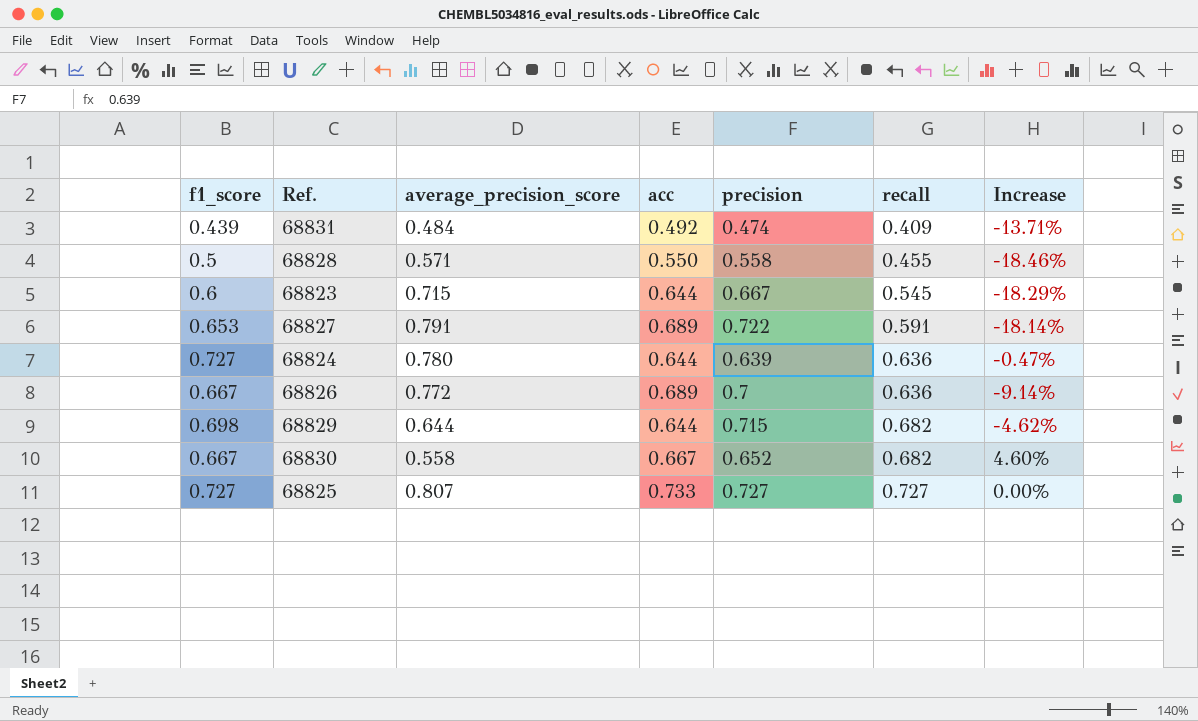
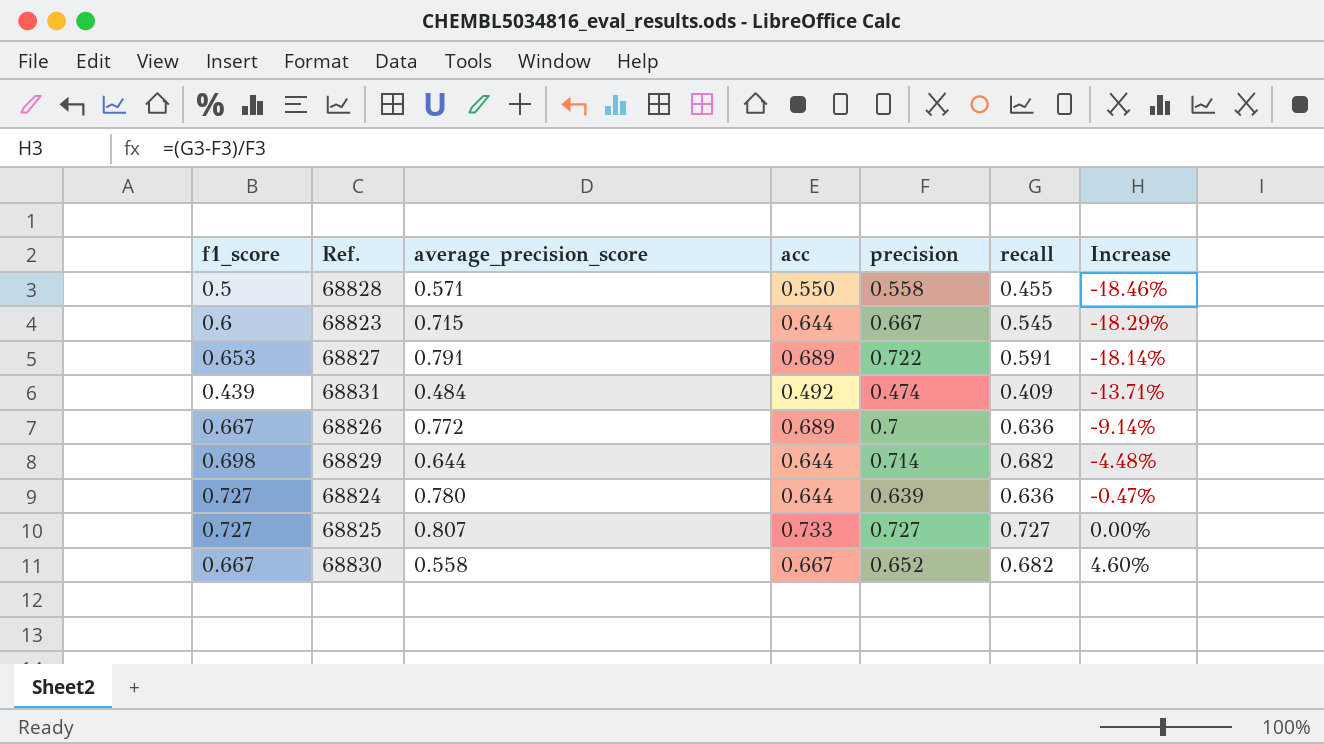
row order: recall ascending -> Increase ascending
68829 | precision: 0.715 -> 0.714
68829 | Increase: -4.62% -> -4.48%

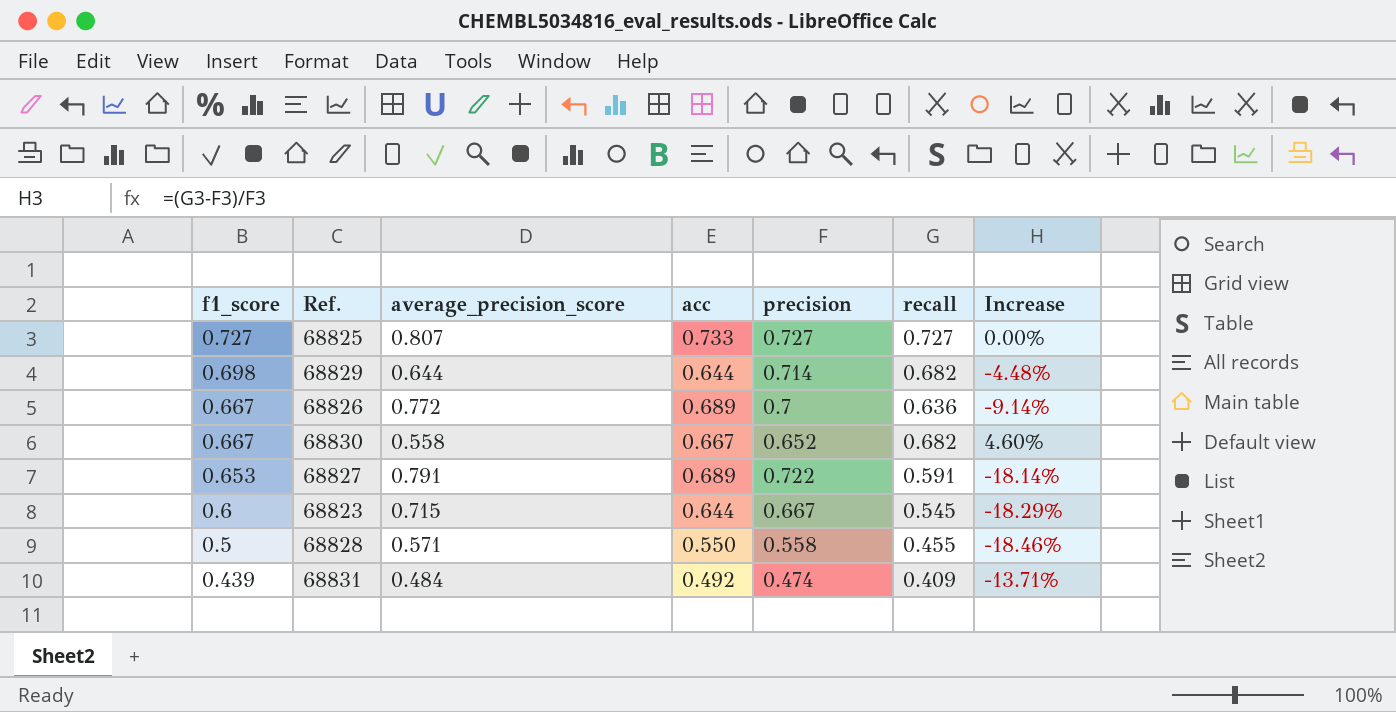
row order: Increase ascending -> f1_score descending
row 68824: 0.727 | 0.780 | 0.644 | 0.639 | 0.636 | -0.47% -> none

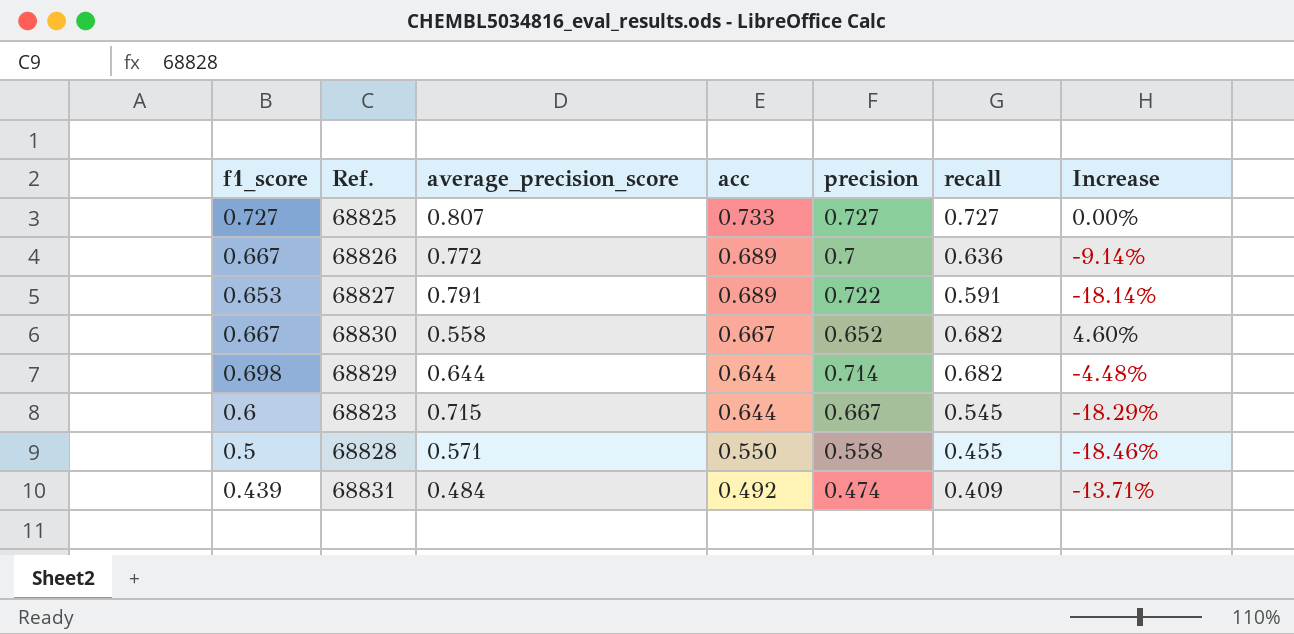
row order: f1_score descending -> acc descending

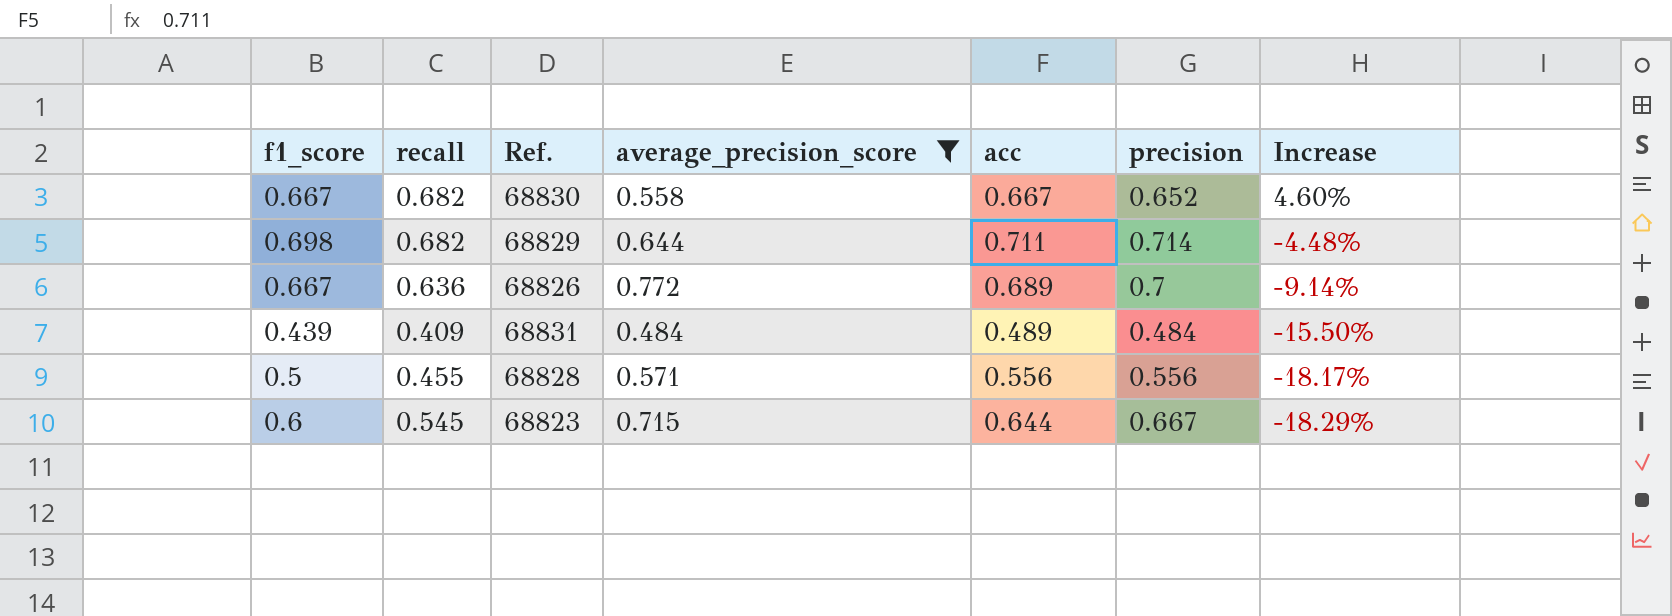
filter: none -> average_precision_score <= 0.772
row order: acc descending -> Increase descending
column recall | position: 6 -> 2
68829 | acc: 0.644 -> 0.711
68831 | acc: 0.492 -> 0.489
68831 | precision: 0.474 -> 0.484
68831 | Increase: -13.71% -> -15.50%
68828 | acc: 0.550 -> 0.556
68828 | precision: 0.558 -> 0.556
68828 | Increase: -18.46% -> -18.17%

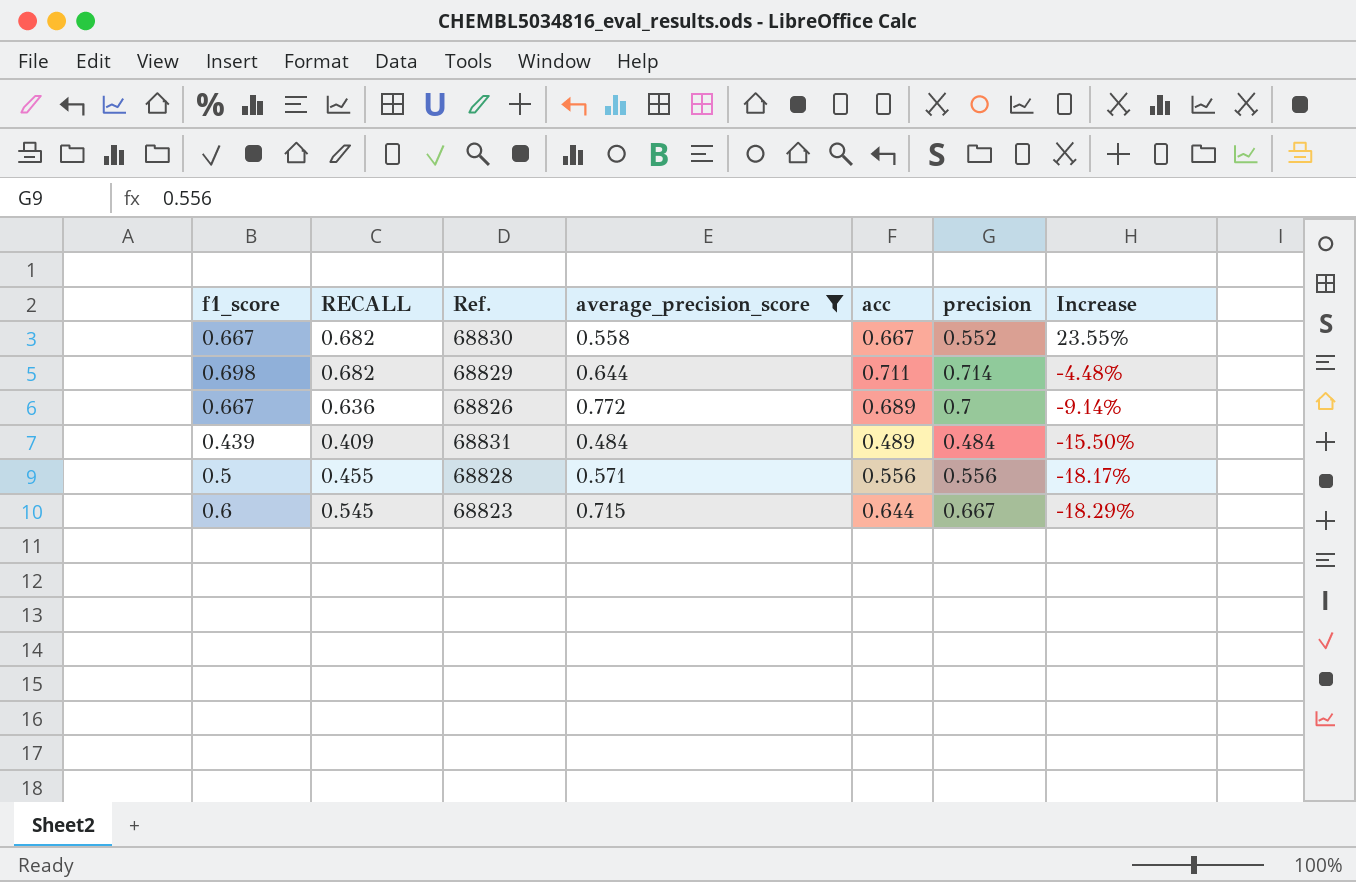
column name: recall -> RECALL
68830 | precision: 0.652 -> 0.552
68830 | Increase: 4.60% -> 23.55%

